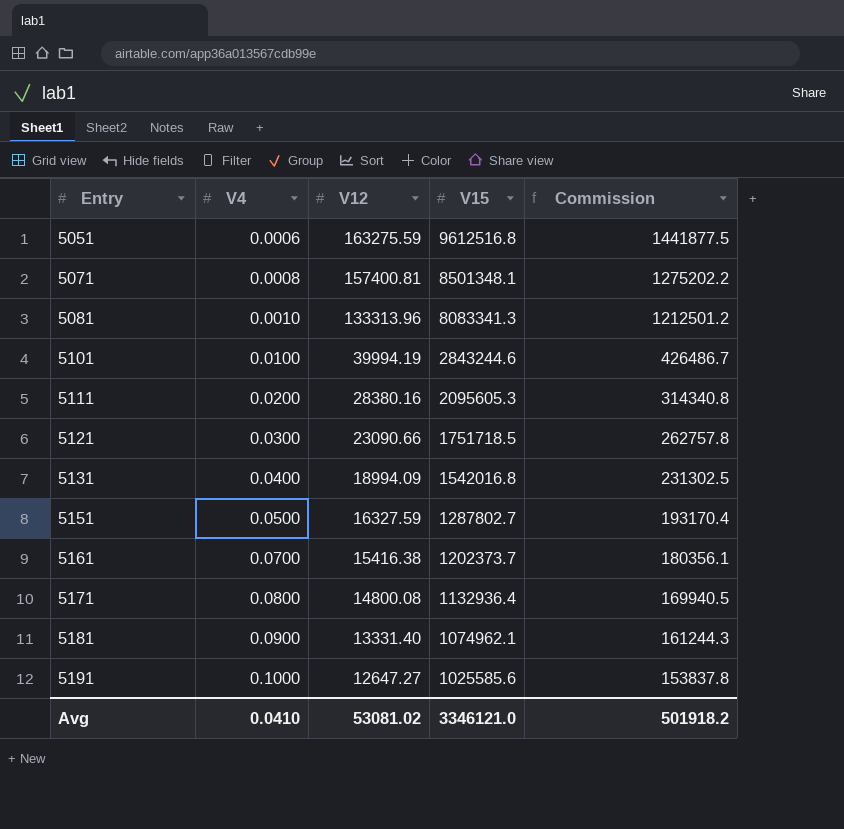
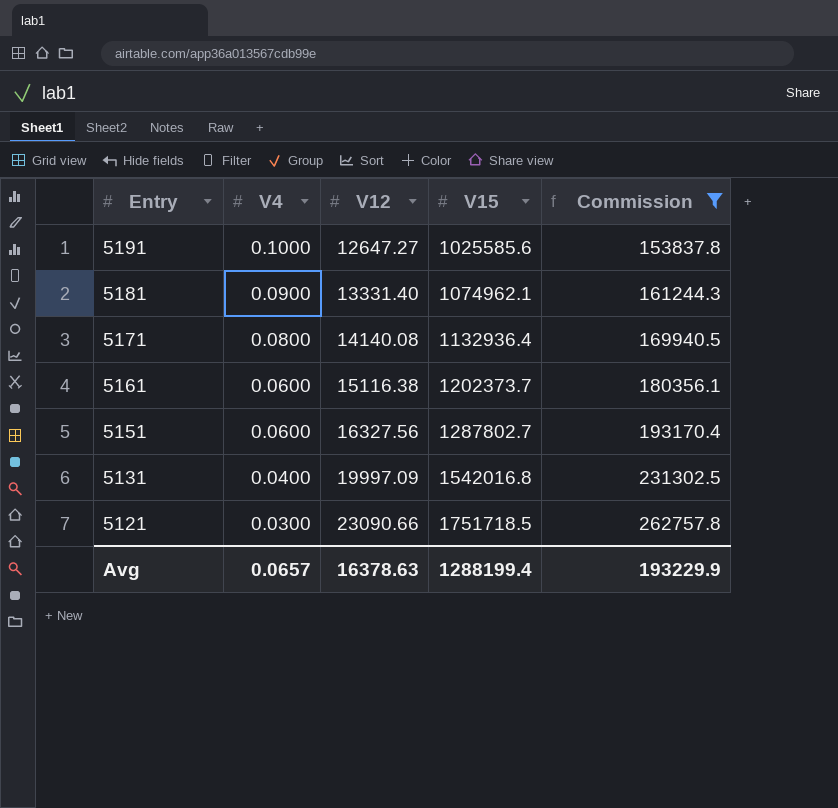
filter: none -> Commission <= 262757.8
row order: Entry ascending -> Entry descending
5171 | V12: 14800.08 -> 14140.08
5161 | V4: 0.0700 -> 0.0600
5161 | V12: 15416.38 -> 15116.38
5151 | V4: 0.0500 -> 0.0600
5151 | V12: 16327.59 -> 16327.56
5131 | V12: 18994.09 -> 19997.09
Avg | V4: 0.0410 -> 0.0657
Avg | V12: 53081.02 -> 16378.63
Avg | V15: 3346121.0 -> 1288199.4
Avg | Commission: 501918.2 -> 193229.9

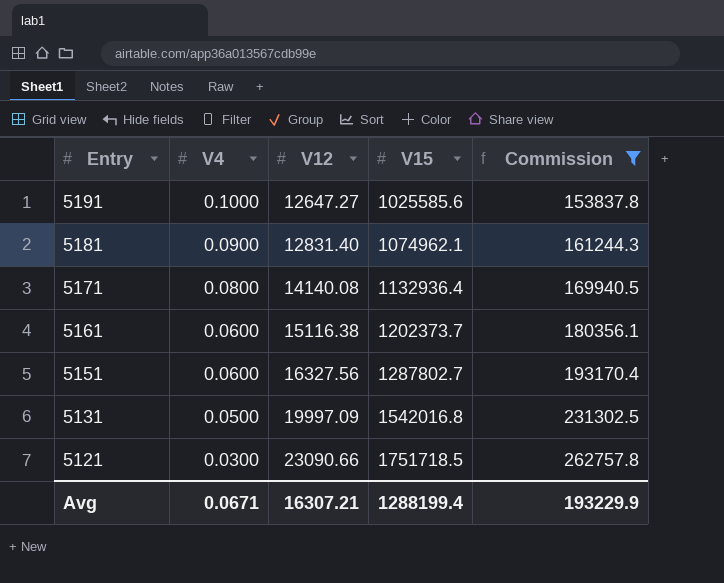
5181 | V12: 13331.40 -> 12831.40
5131 | V4: 0.0400 -> 0.0500
Avg | V4: 0.0657 -> 0.0671
Avg | V12: 16378.63 -> 16307.21

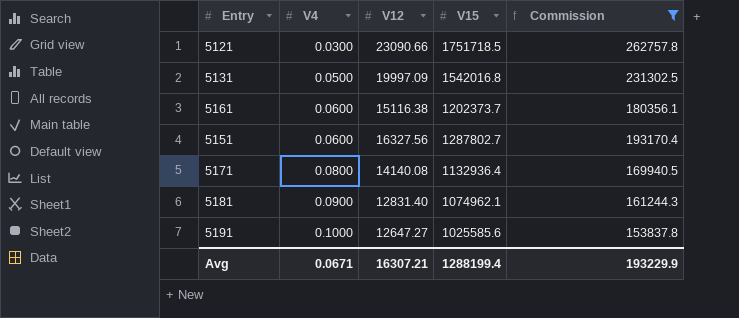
row order: Entry descending -> V4 ascending

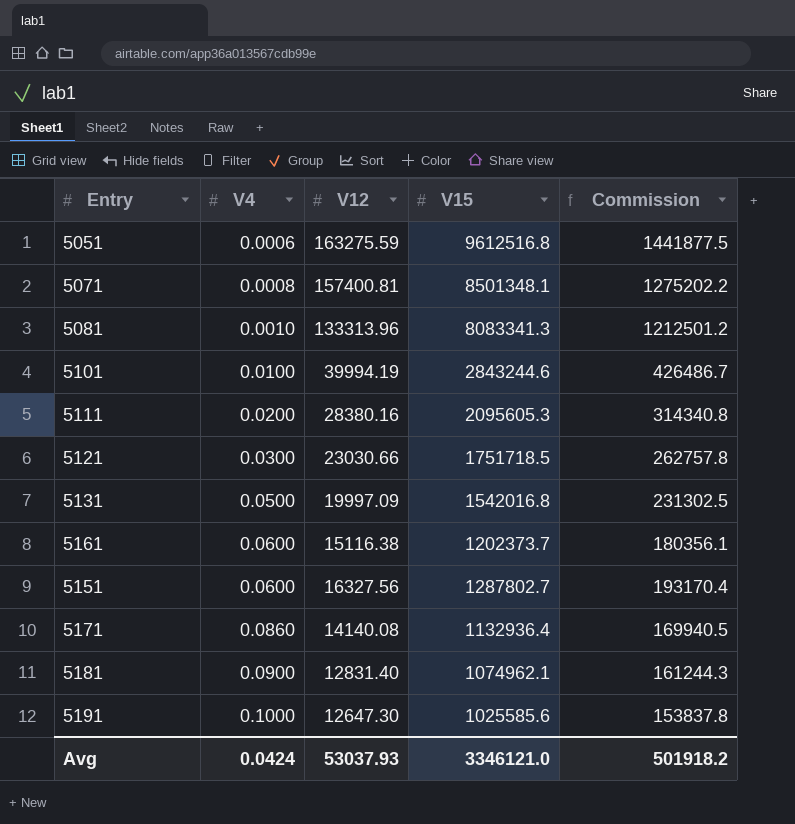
filter: Commission <= 262757.8 -> none
5121 | V12: 23090.66 -> 23030.66
5171 | V4: 0.0800 -> 0.0860
5191 | V12: 12647.27 -> 12647.30
Avg | V4: 0.0671 -> 0.0424
Avg | V12: 16307.21 -> 53037.93
Avg | V15: 1288199.4 -> 3346121.0
Avg | Commission: 193229.9 -> 501918.2

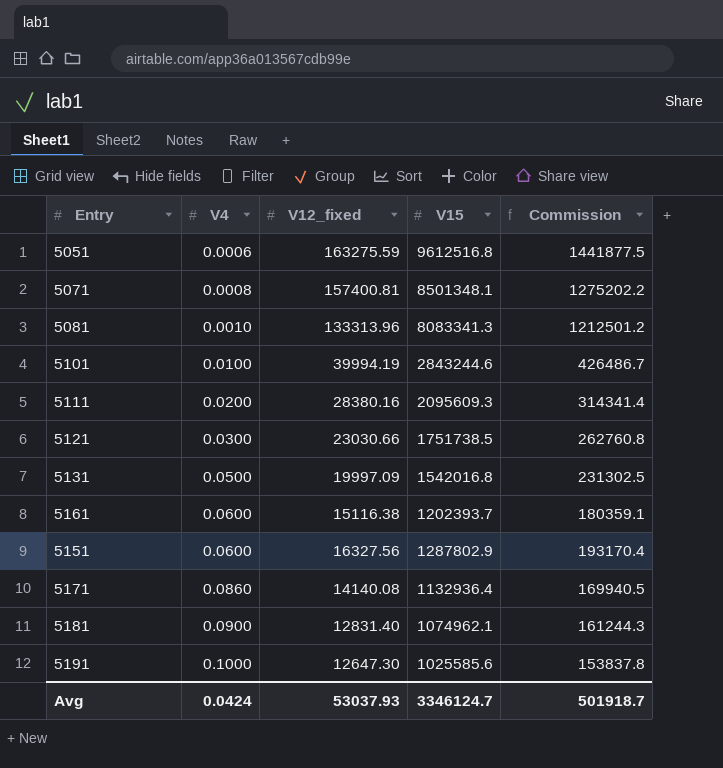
column name: V12 -> V12_fixed
5111 | V15: 2095605.3 -> 2095609.3
5111 | Commission: 314340.8 -> 314341.4
5121 | V15: 1751718.5 -> 1751738.5
5121 | Commission: 262757.8 -> 262760.8
5161 | V15: 1202373.7 -> 1202393.7
5161 | Commission: 180356.1 -> 180359.1
5151 | V15: 1287802.7 -> 1287802.9
Avg | V15: 3346121.0 -> 3346124.7
Avg | Commission: 501918.2 -> 501918.7

